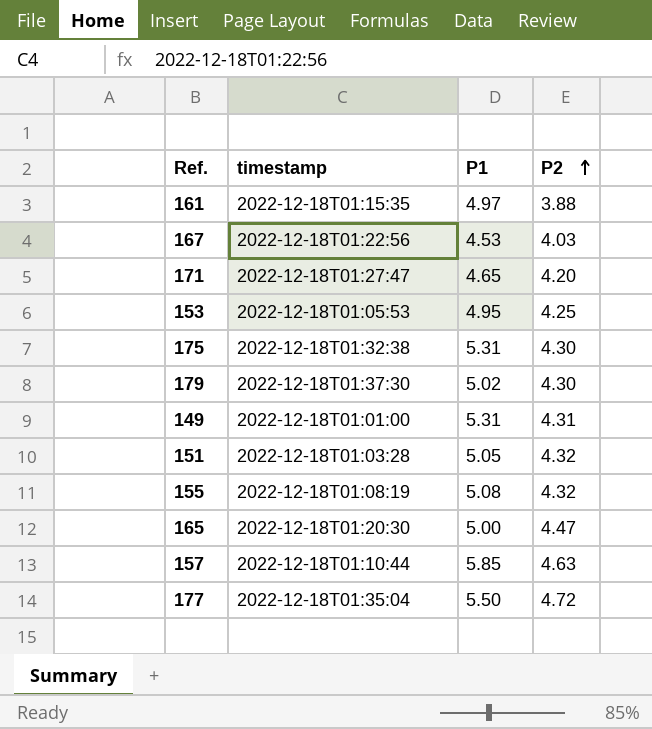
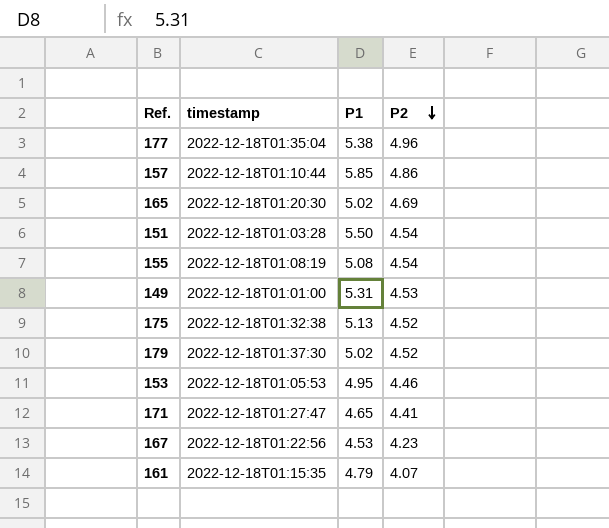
row order: P2 ascending -> P2 descending
177 | P1: 5.50 -> 5.38
177 | P2: 4.72 -> 4.96
157 | P2: 4.63 -> 4.86
165 | P1: 5.00 -> 5.02
165 | P2: 4.47 -> 4.69
151 | P1: 5.05 -> 5.50
151 | P2: 4.32 -> 4.54
155 | P2: 4.32 -> 4.54
149 | P2: 4.31 -> 4.53
175 | P1: 5.31 -> 5.13
175 | P2: 4.30 -> 4.52
179 | P2: 4.30 -> 4.52
153 | P2: 4.25 -> 4.46
171 | P2: 4.20 -> 4.41
167 | P2: 4.03 -> 4.23
161 | P1: 4.97 -> 4.79
161 | P2: 3.88 -> 4.07

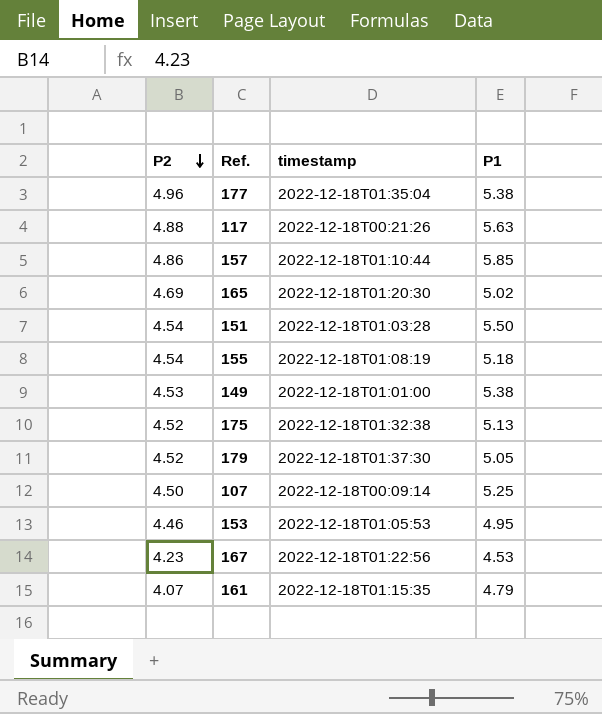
column P2 | position: 4 -> 1
row 171: 2022-12-18T01:27:47 | 4.65 | 4.41 -> none
row 117: none -> 4.88 | 2022-12-18T00:21:26 | 5.63
155 | P1: 5.08 -> 5.18
149 | P1: 5.31 -> 5.38
179 | P1: 5.02 -> 5.05
row 107: none -> 4.50 | 2022-12-18T00:09:14 | 5.25

